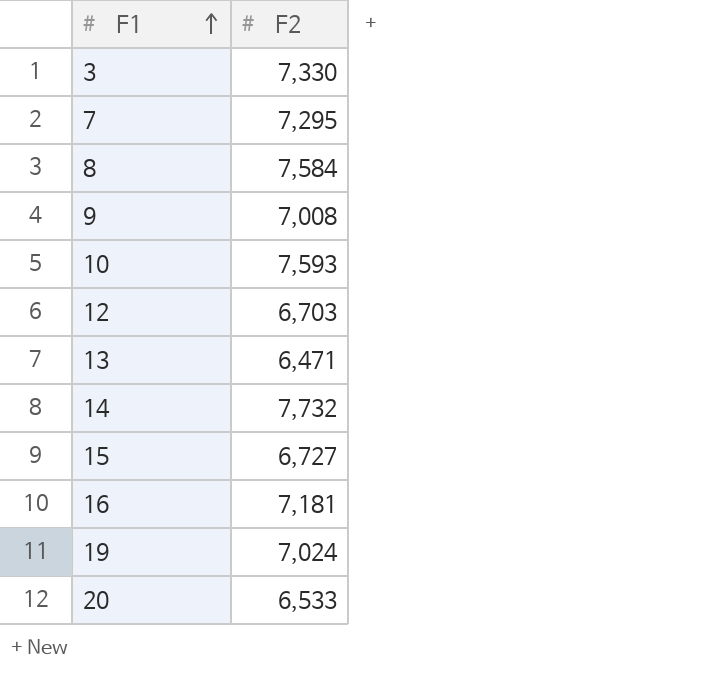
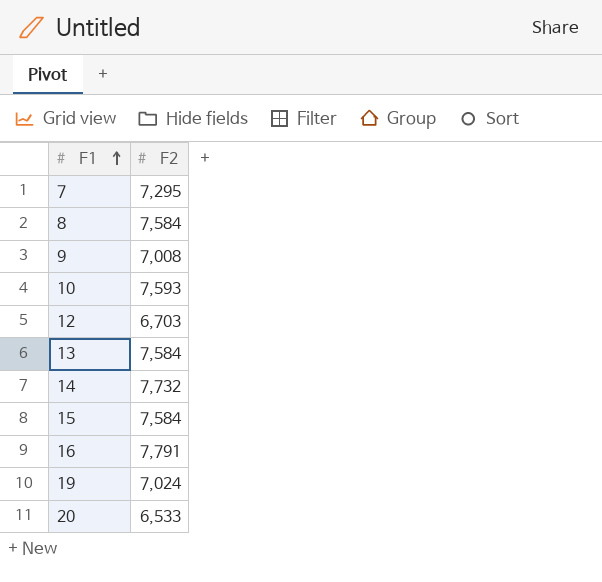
row 3: 7,330 -> none
13 | F2: 6,471 -> 7,584
15 | F2: 6,727 -> 7,584
16 | F2: 7,181 -> 7,791

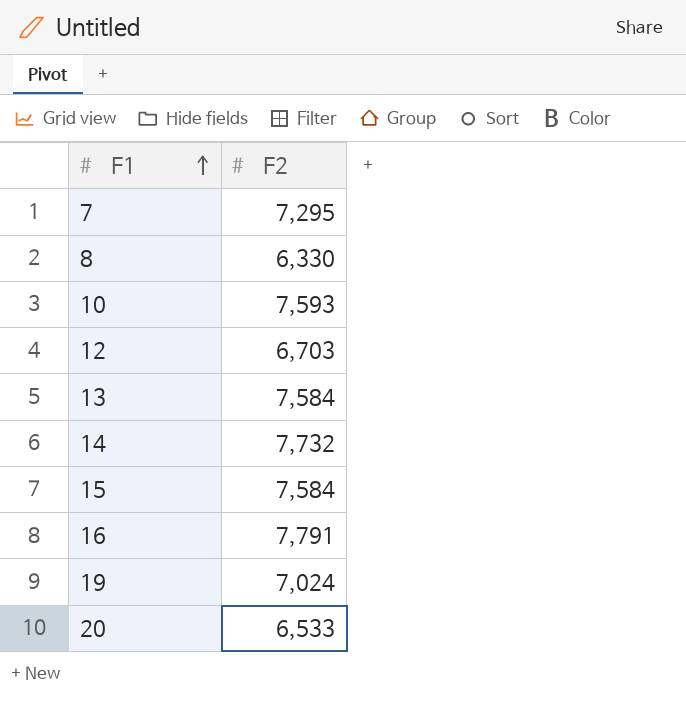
row 9: 7,008 -> none
8 | F2: 7,584 -> 6,330

